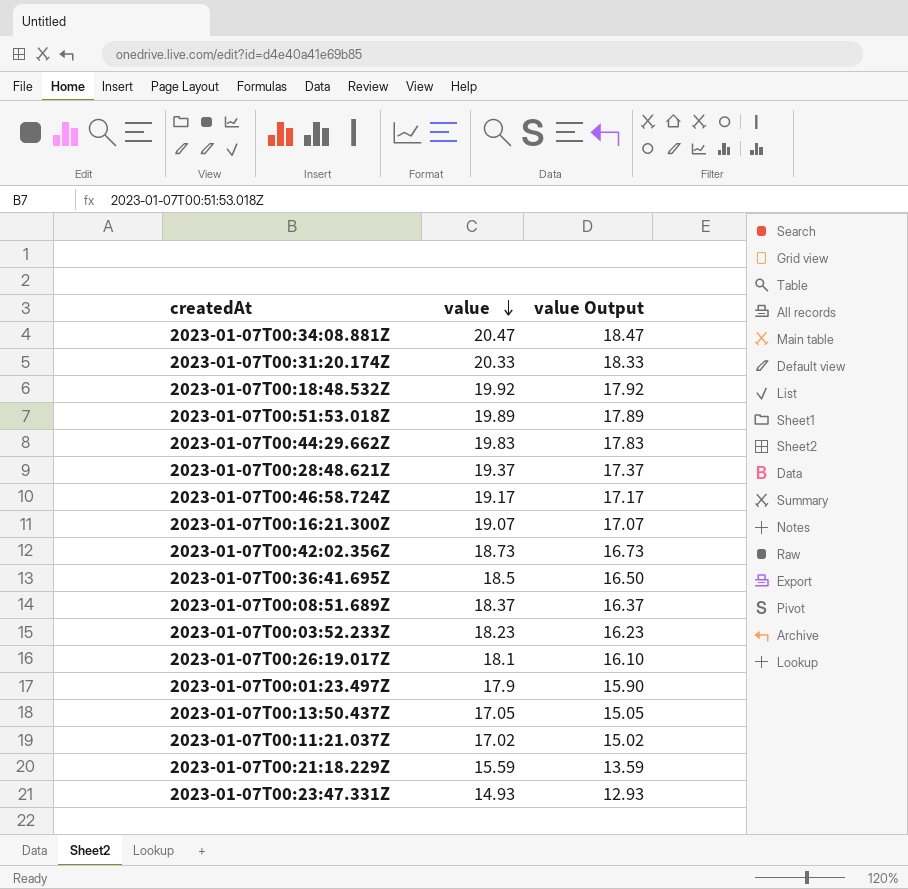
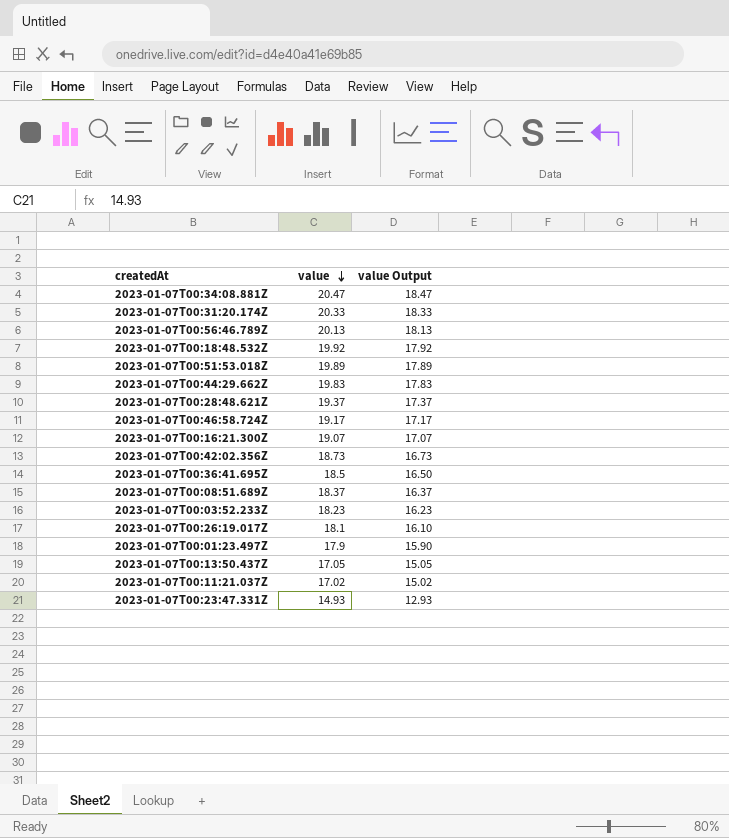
row 2023-01-07T00:21:18.229Z: 15.59 | 13.59 -> none
row 2023-01-07T00:56:46.789Z: none -> 20.13 | 18.13

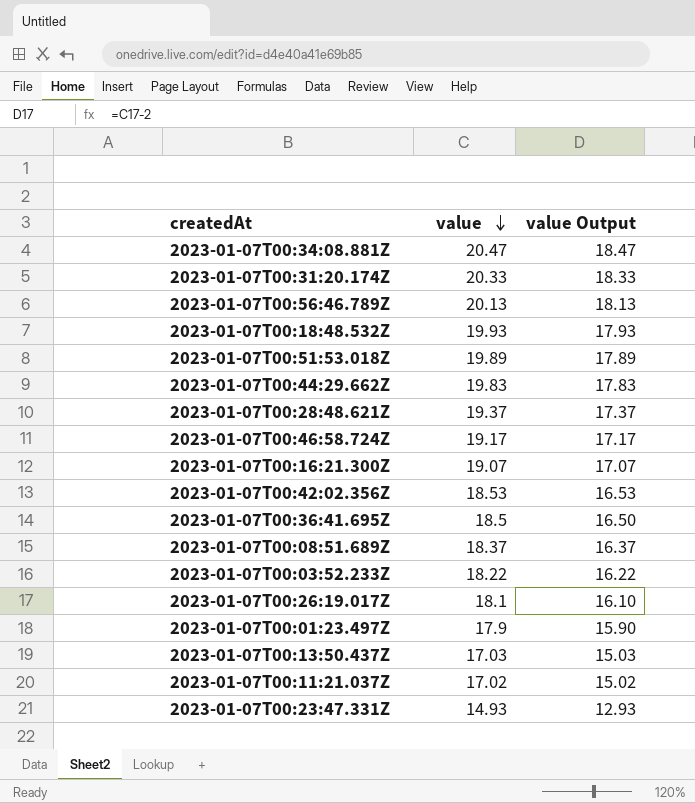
2023-01-07T00:18:48.532Z | value: 19.92 -> 19.93
2023-01-07T00:18:48.532Z | value Output: 17.92 -> 17.93
2023-01-07T00:42:02.356Z | value: 18.73 -> 18.53
2023-01-07T00:42:02.356Z | value Output: 16.73 -> 16.53
2023-01-07T00:03:52.233Z | value: 18.23 -> 18.22
2023-01-07T00:03:52.233Z | value Output: 16.23 -> 16.22
2023-01-07T00:13:50.437Z | value: 17.05 -> 17.03
2023-01-07T00:13:50.437Z | value Output: 15.05 -> 15.03

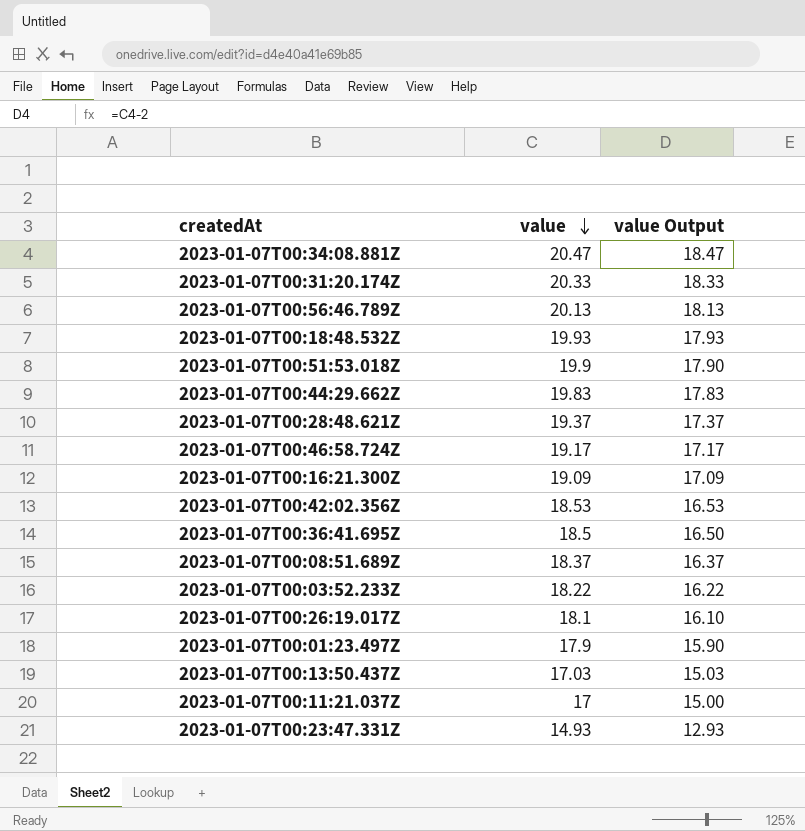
2023-01-07T00:51:53.018Z | value: 19.89 -> 19.9
2023-01-07T00:51:53.018Z | value Output: 17.89 -> 17.90
2023-01-07T00:16:21.300Z | value: 19.07 -> 19.09
2023-01-07T00:16:21.300Z | value Output: 17.07 -> 17.09
2023-01-07T00:11:21.037Z | value: 17.02 -> 17
2023-01-07T00:11:21.037Z | value Output: 15.02 -> 15.00

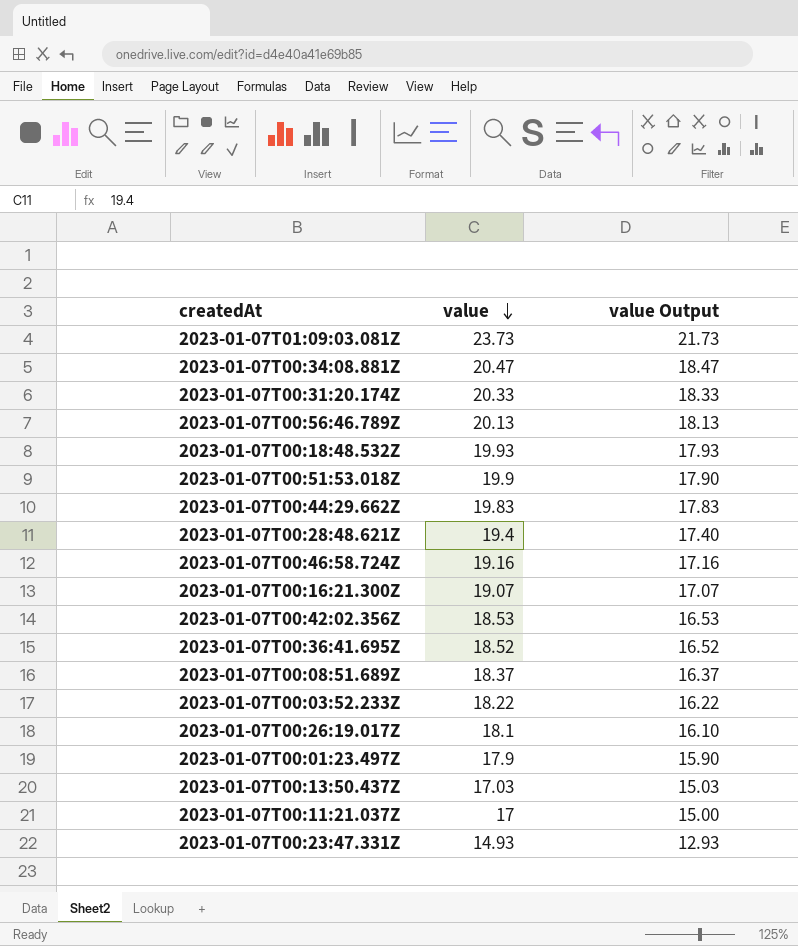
row 2023-01-07T01:09:03.081Z: none -> 23.73 | 21.73
2023-01-07T00:28:48.621Z | value: 19.37 -> 19.4
2023-01-07T00:28:48.621Z | value Output: 17.37 -> 17.40
2023-01-07T00:46:58.724Z | value: 19.17 -> 19.16
2023-01-07T00:46:58.724Z | value Output: 17.17 -> 17.16
2023-01-07T00:16:21.300Z | value: 19.09 -> 19.07
2023-01-07T00:16:21.300Z | value Output: 17.09 -> 17.07
2023-01-07T00:36:41.695Z | value: 18.5 -> 18.52
2023-01-07T00:36:41.695Z | value Output: 16.50 -> 16.52

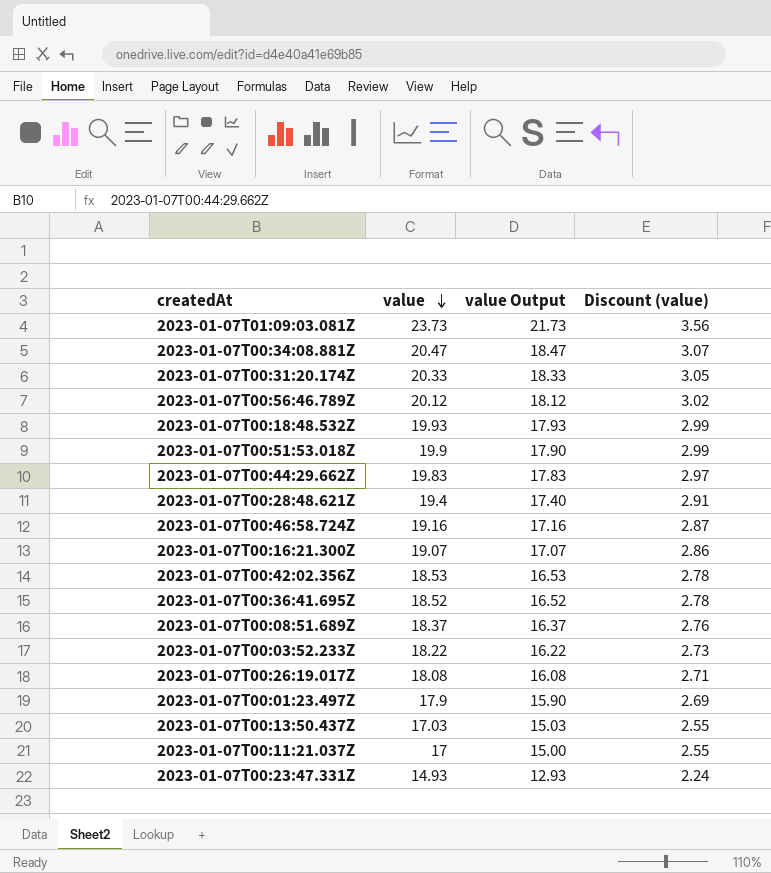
column Discount (value) | formula: none -> [value] * 0.15
2023-01-07T00:56:46.789Z | value: 20.13 -> 20.12
2023-01-07T00:56:46.789Z | value Output: 18.13 -> 18.12
2023-01-07T00:26:19.017Z | value: 18.1 -> 18.08
2023-01-07T00:26:19.017Z | value Output: 16.10 -> 16.08

